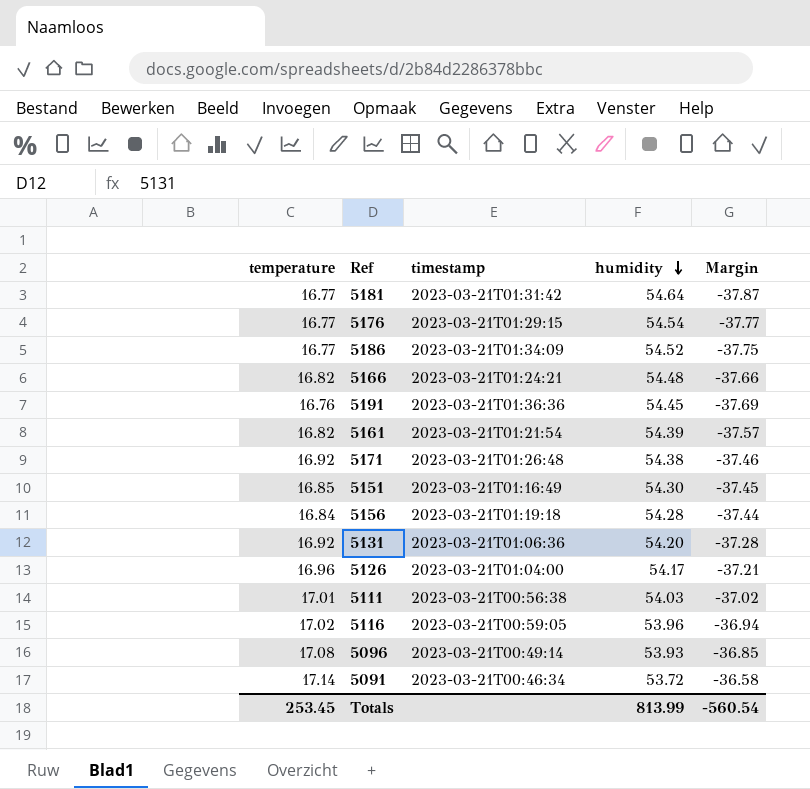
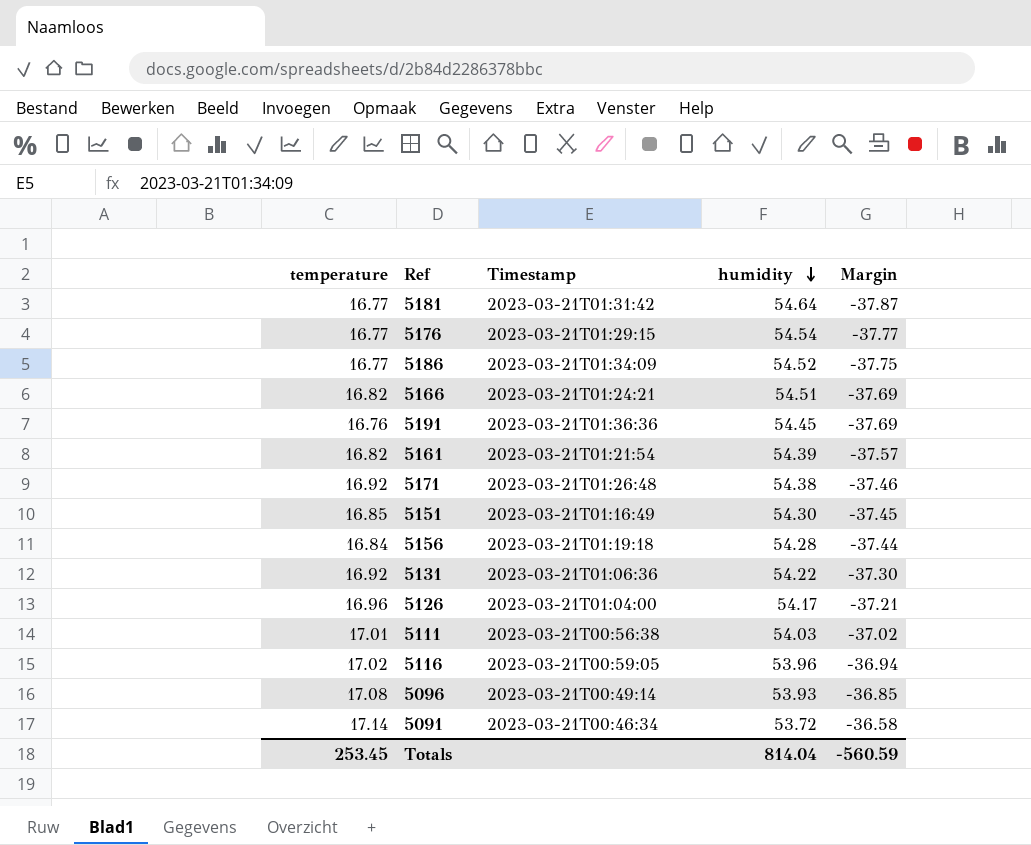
column name: timestamp -> Timestamp
5166 | humidity: 54.48 -> 54.51
5166 | Margin: -37.66 -> -37.69
5131 | humidity: 54.20 -> 54.22
5131 | Margin: -37.28 -> -37.30
Totals | humidity: 813.99 -> 814.04
Totals | Margin: -560.54 -> -560.59

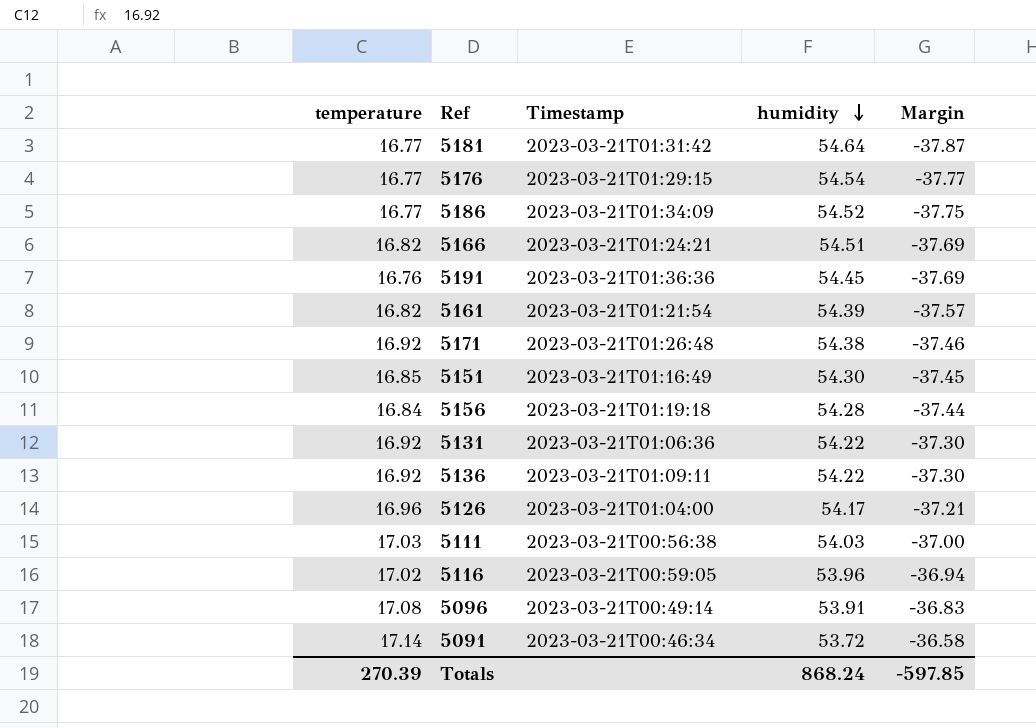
row 5136: none -> 16.92 | 2023-03-21T01:09:11 | 54.22 | -37.30
5111 | temperature: 17.01 -> 17.03
5111 | Margin: -37.02 -> -37.00
5096 | humidity: 53.93 -> 53.91
5096 | Margin: -36.85 -> -36.83
Totals | temperature: 253.45 -> 270.39
Totals | humidity: 814.04 -> 868.24
Totals | Margin: -560.59 -> -597.85

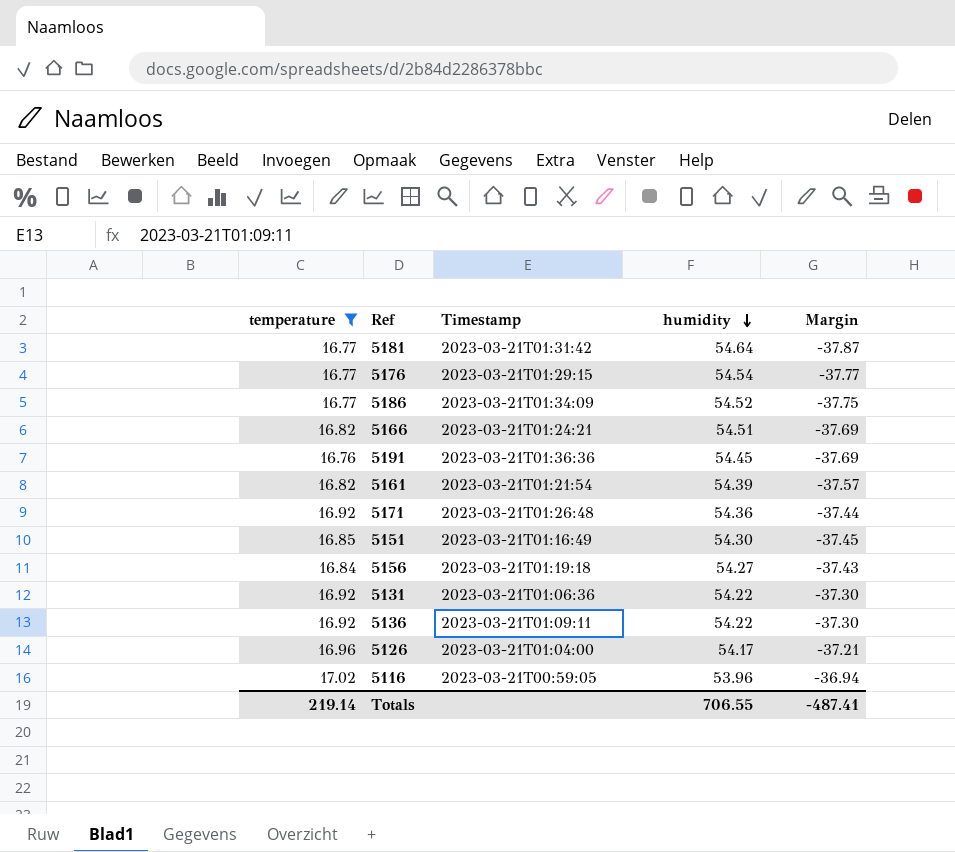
filter: none -> temperature <= 17.02
5171 | humidity: 54.38 -> 54.36
5171 | Margin: -37.46 -> -37.44
5156 | humidity: 54.28 -> 54.27
5156 | Margin: -37.44 -> -37.43
Totals | temperature: 270.39 -> 219.14
Totals | humidity: 868.24 -> 706.55
Totals | Margin: -597.85 -> -487.41

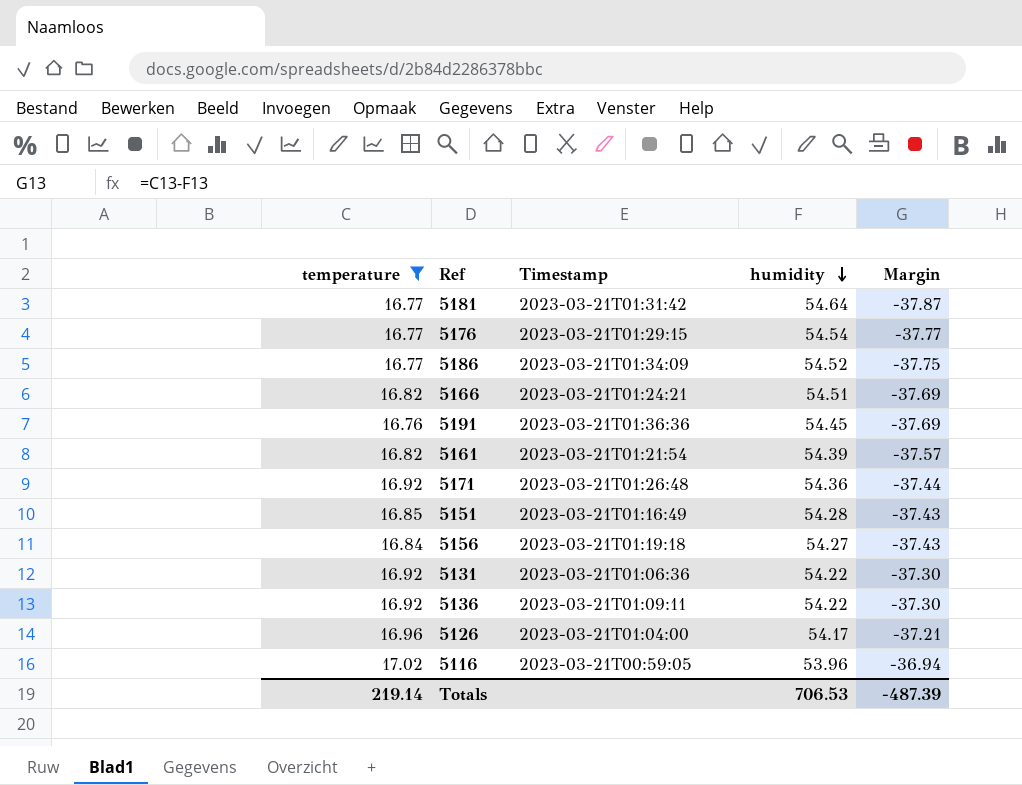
5151 | humidity: 54.30 -> 54.28
5151 | Margin: -37.45 -> -37.43
Totals | humidity: 706.55 -> 706.53
Totals | Margin: -487.41 -> -487.39

